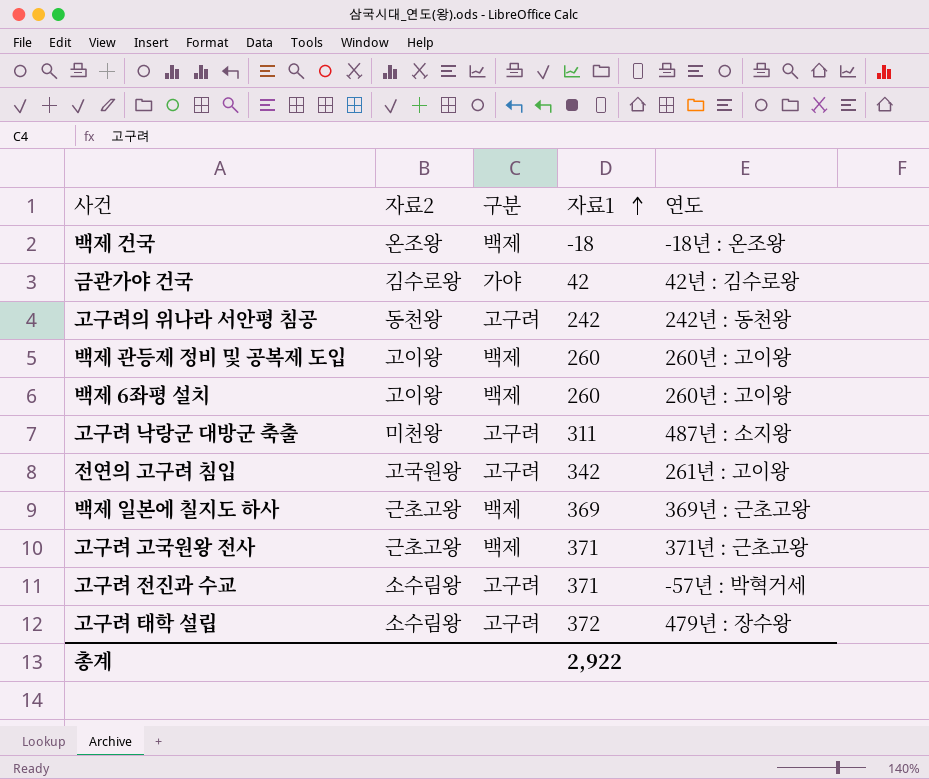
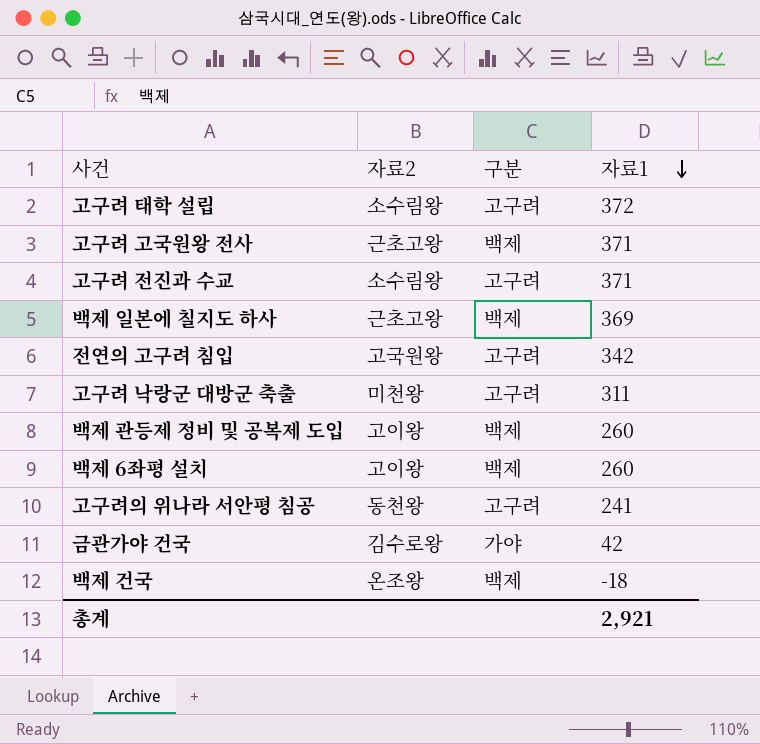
row order: 자료1 ascending -> 자료1 descending
column 연도 | position: 5 -> none
고구려의 위나라 서안평 침공 | 자료1: 242 -> 241
총계 | 자료1: 2,922 -> 2,921

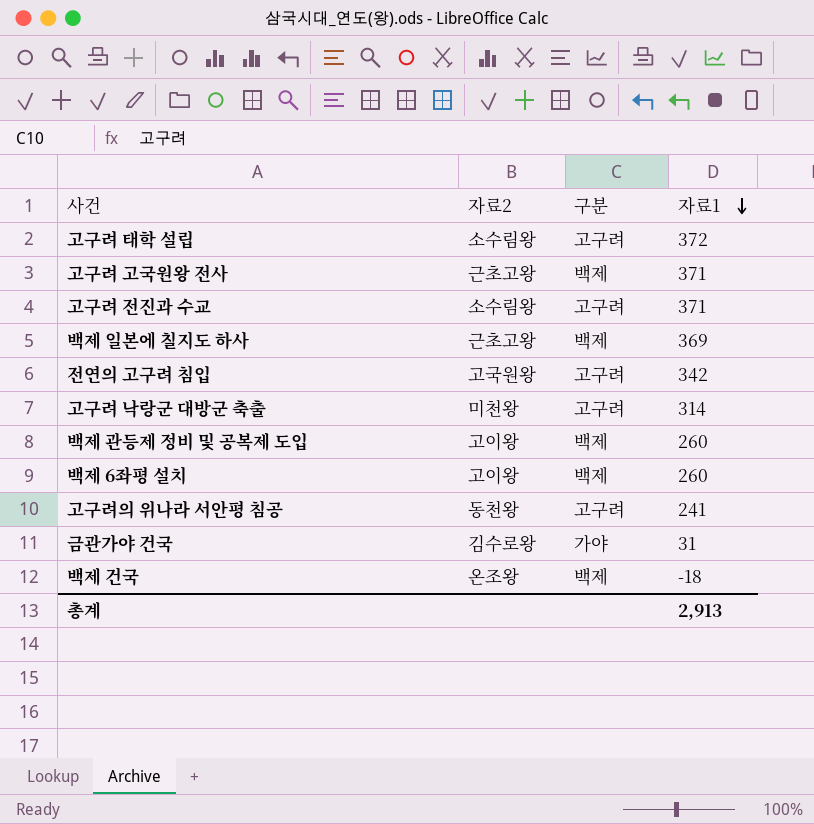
고구려 낙랑군 대방군 축출 | 자료1: 311 -> 314
금관가야 건국 | 자료1: 42 -> 31
총계 | 자료1: 2,921 -> 2,913

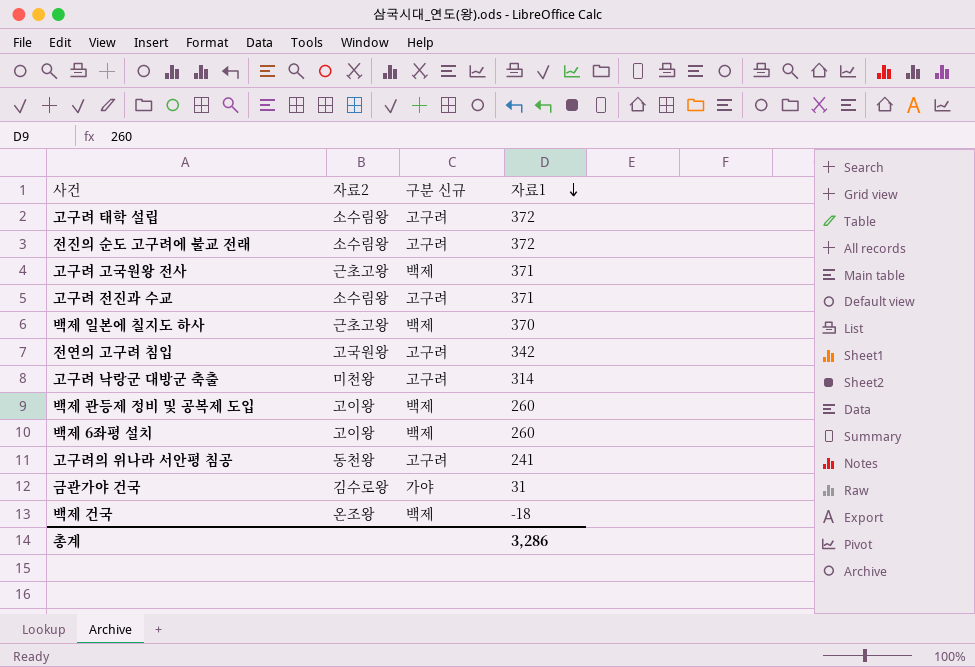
column name: 구분 -> 구분 신규
row 전진의 순도 고구려에 불교 전래: none -> 소수림왕 | 고구려 | 372
백제 일본에 칠지도 하사 | 자료1: 369 -> 370
총계 | 자료1: 2,913 -> 3,286

